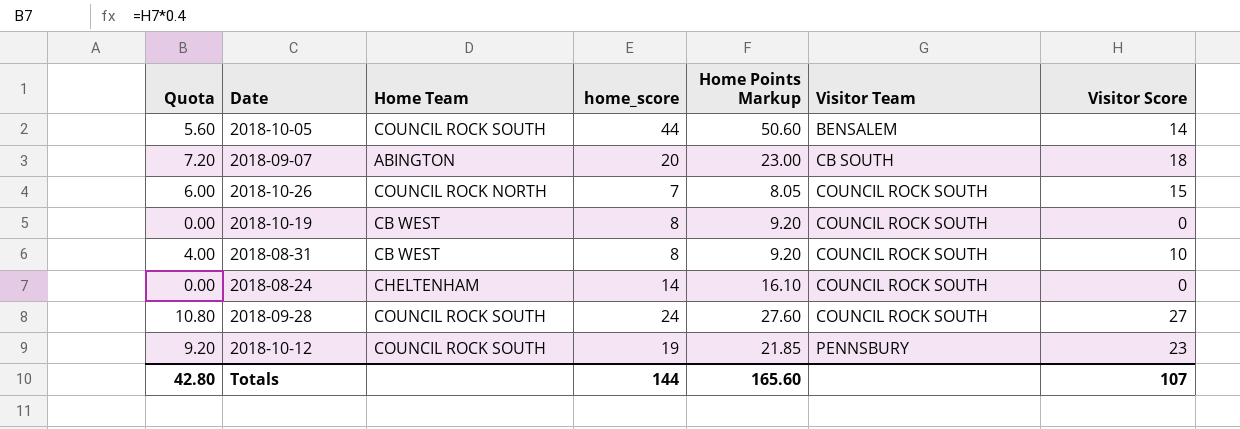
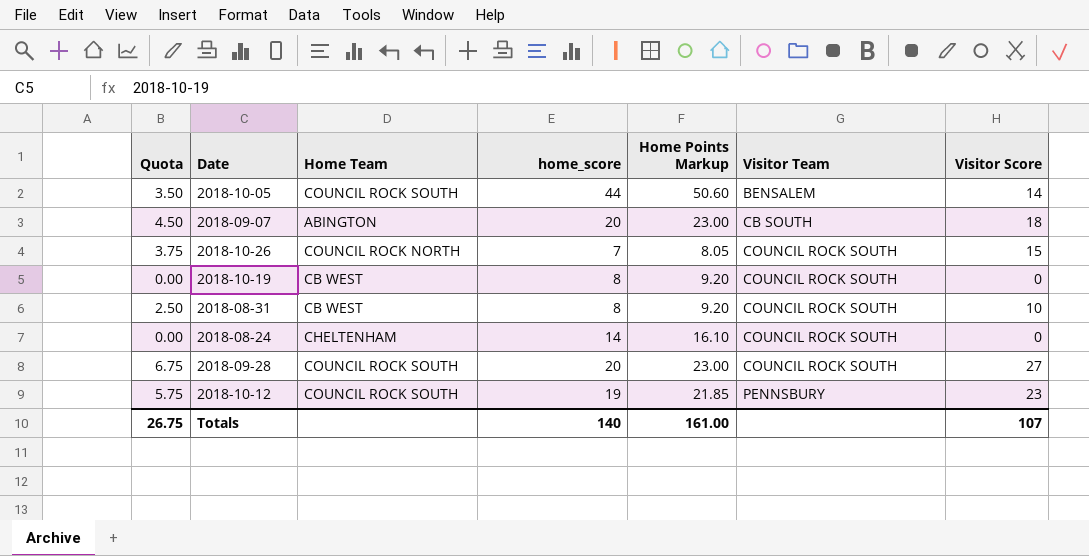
column Quota | formula: [Visitor Score] * 0.4 -> [Visitor Score] * 0.25
2018-09-28 | home_score: 24 -> 20
2018-09-28 | Home Points Markup: 27.60 -> 23.00
Totals | Quota: 42.80 -> 26.75
Totals | home_score: 144 -> 140
Totals | Home Points Markup: 165.60 -> 161.00

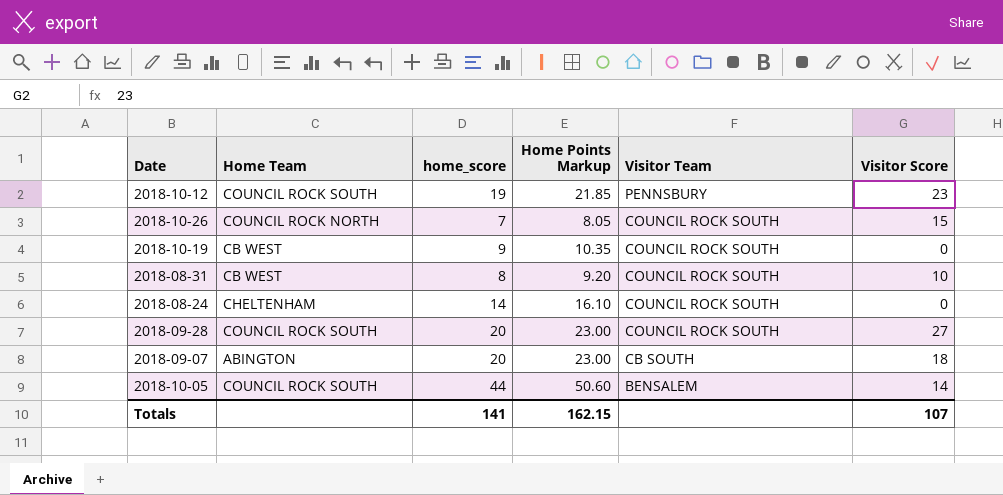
row order: Visitor Team ascending -> Visitor Team descending
column Quota | formula: [Visitor Score] * 0.25 -> none
2018-10-19 | home_score: 8 -> 9
2018-10-19 | Home Points Markup: 9.20 -> 10.35
Totals | home_score: 140 -> 141
Totals | Home Points Markup: 161.00 -> 162.15

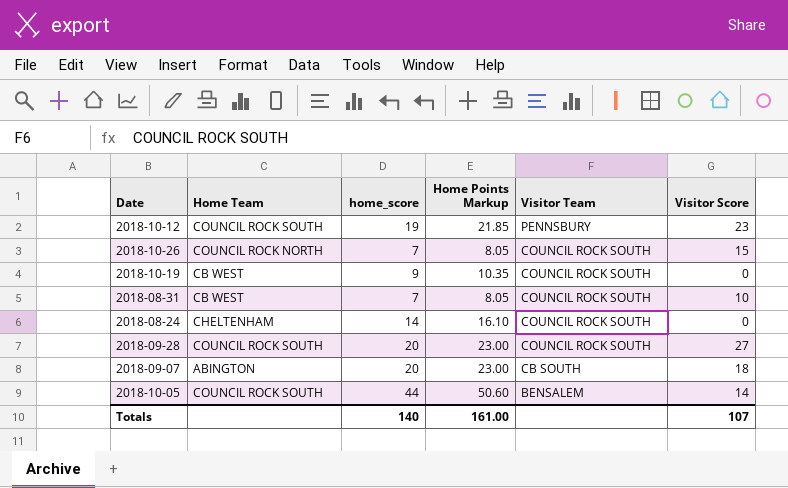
2018-08-31 | home_score: 8 -> 7
2018-08-31 | Home Points Markup: 9.20 -> 8.05
Totals | home_score: 141 -> 140
Totals | Home Points Markup: 162.15 -> 161.00

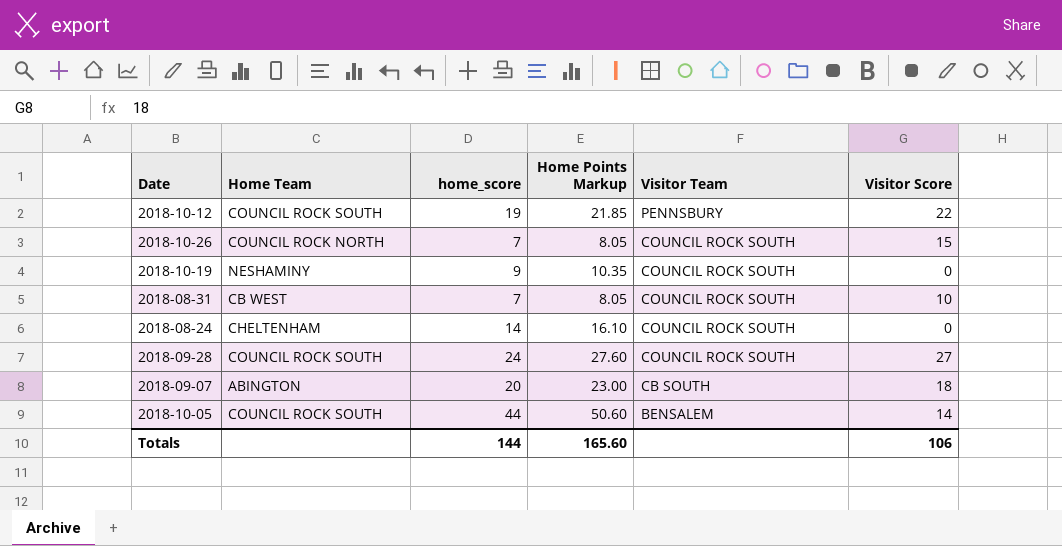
2018-10-12 | Visitor Score: 23 -> 22
2018-10-19 | Home Team: CB WEST -> NESHAMINY
2018-09-28 | home_score: 20 -> 24
2018-09-28 | Home Points Markup: 23.00 -> 27.60
Totals | home_score: 140 -> 144
Totals | Home Points Markup: 161.00 -> 165.60
Totals | Visitor Score: 107 -> 106

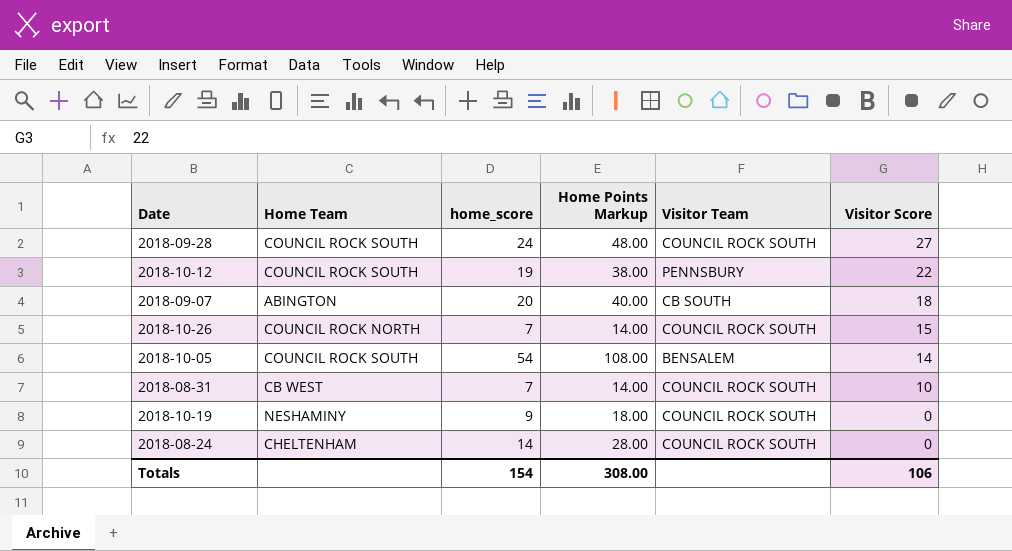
row order: Visitor Team descending -> Visitor Score descending
column Home Points Markup | formula: [home_score] * 1.15 -> [home_score] * 2
2018-10-05 | home_score: 44 -> 54
Totals | home_score: 144 -> 154
Totals | Home Points Markup: 165.60 -> 308.00

